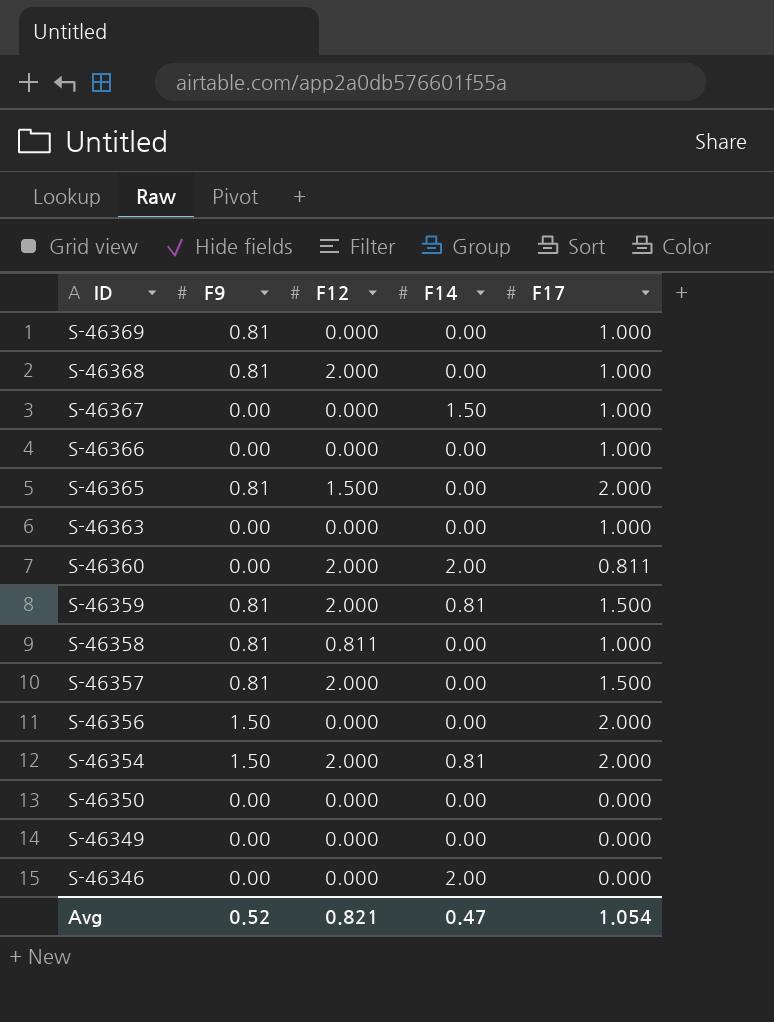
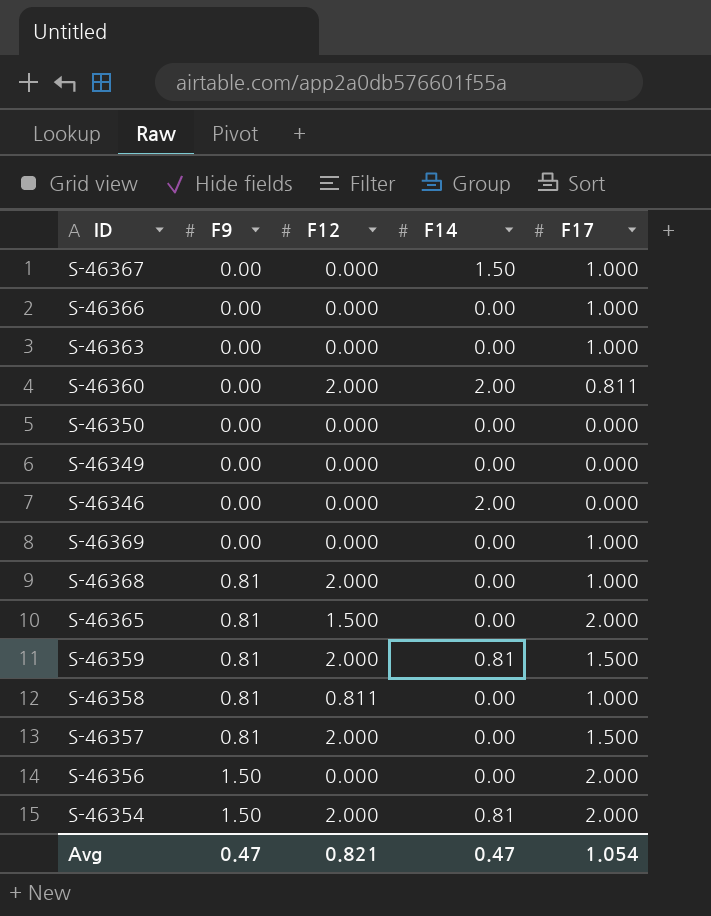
row order: ID descending -> F9 ascending
S-46369 | F9: 0.81 -> 0.00
Avg | F9: 0.52 -> 0.47

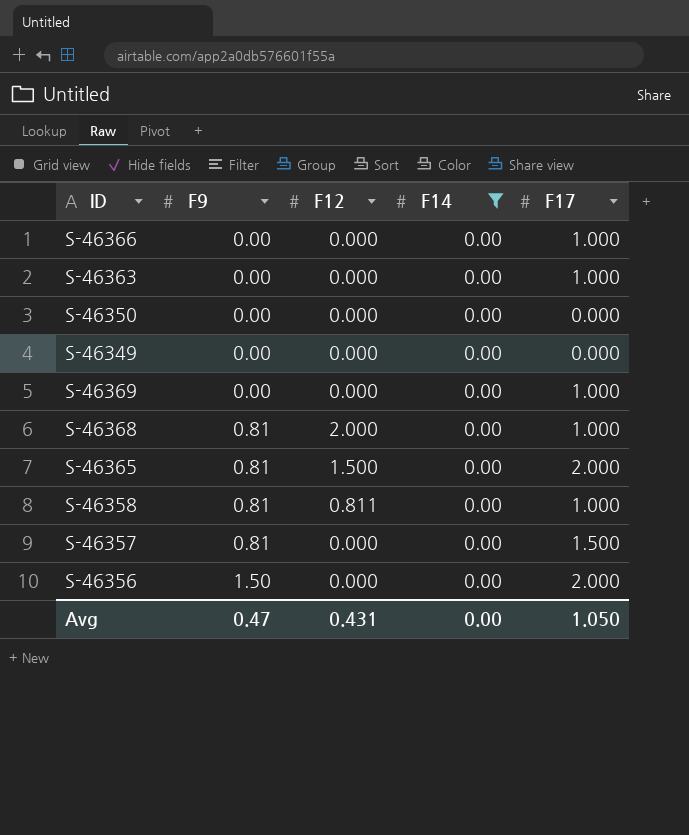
filter: none -> F14 = 0.00
S-46357 | F12: 2.000 -> 0.000
Avg | F12: 0.821 -> 0.431
Avg | F14: 0.47 -> 0.00
Avg | F17: 1.054 -> 1.050

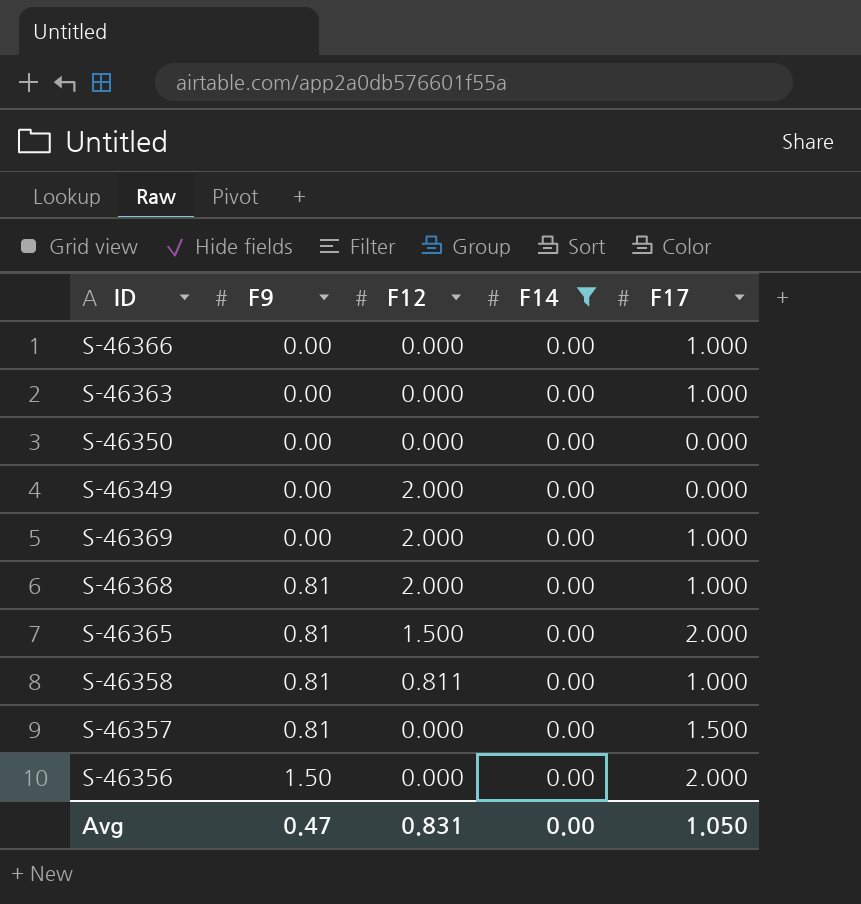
S-46349 | F12: 0.000 -> 2.000
S-46369 | F12: 0.000 -> 2.000
Avg | F12: 0.431 -> 0.831

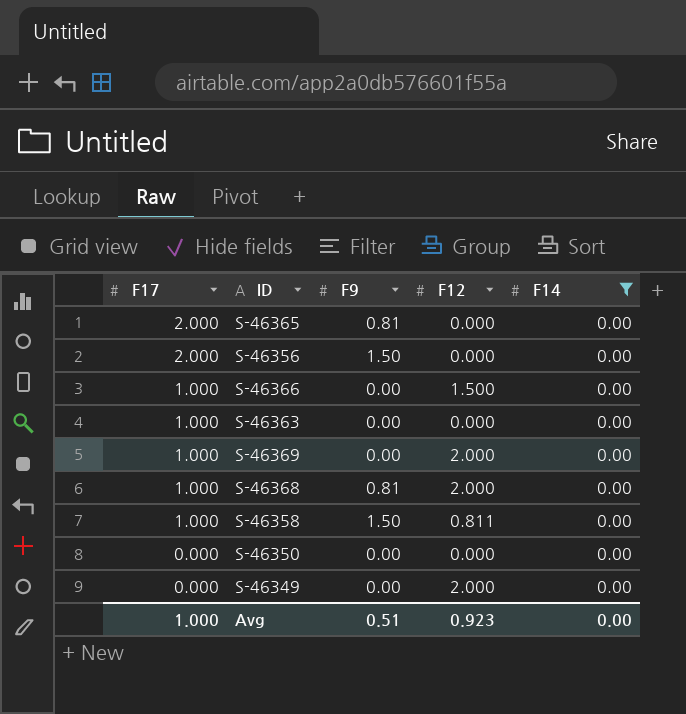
row order: F9 ascending -> F17 descending
column F17 | position: 5 -> 1
row S-46357: 0.81 | 0.000 | 0.00 | 1.500 -> none
S-46365 | F12: 1.500 -> 0.000
S-46366 | F12: 0.000 -> 1.500
S-46358 | F9: 0.81 -> 1.50
Avg | F17: 1.050 -> 1.000
Avg | F9: 0.47 -> 0.51
Avg | F12: 0.831 -> 0.923

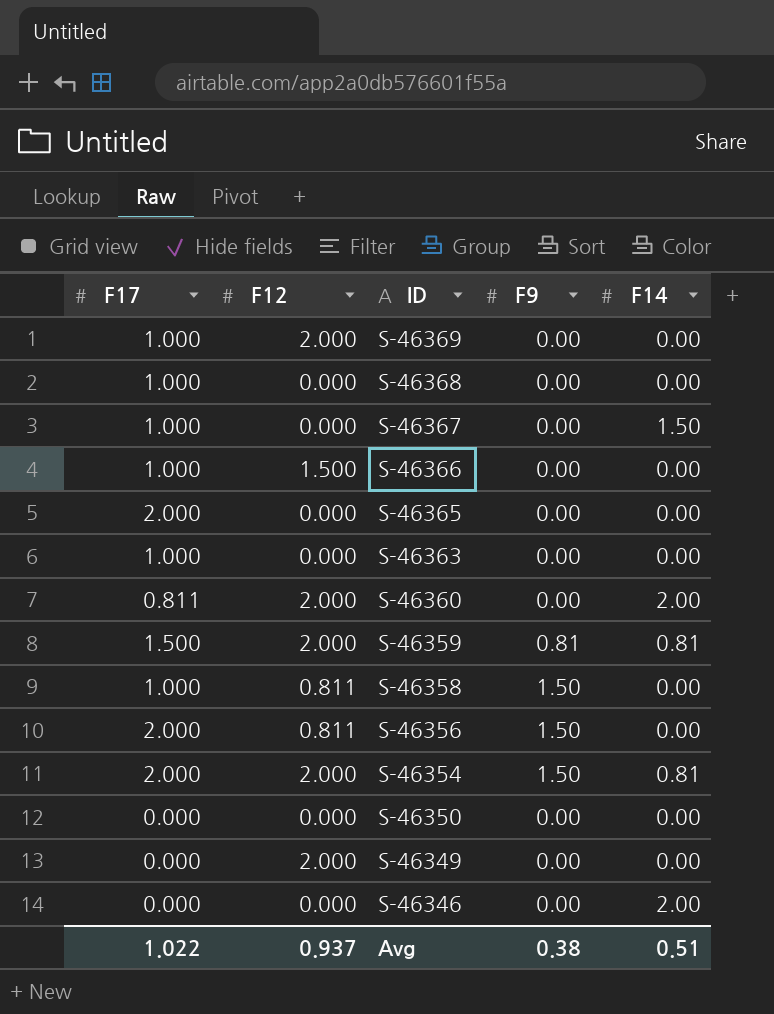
filter: F14 = 0.00 -> none
row order: F17 descending -> ID descending
column F12 | position: 4 -> 2
S-46368 | F12: 2.000 -> 0.000
S-46368 | F9: 0.81 -> 0.00
S-46365 | F9: 0.81 -> 0.00
S-46356 | F12: 0.000 -> 0.811
Avg | F17: 1.000 -> 1.022
Avg | F12: 0.923 -> 0.937
Avg | F9: 0.51 -> 0.38
Avg | F14: 0.00 -> 0.51

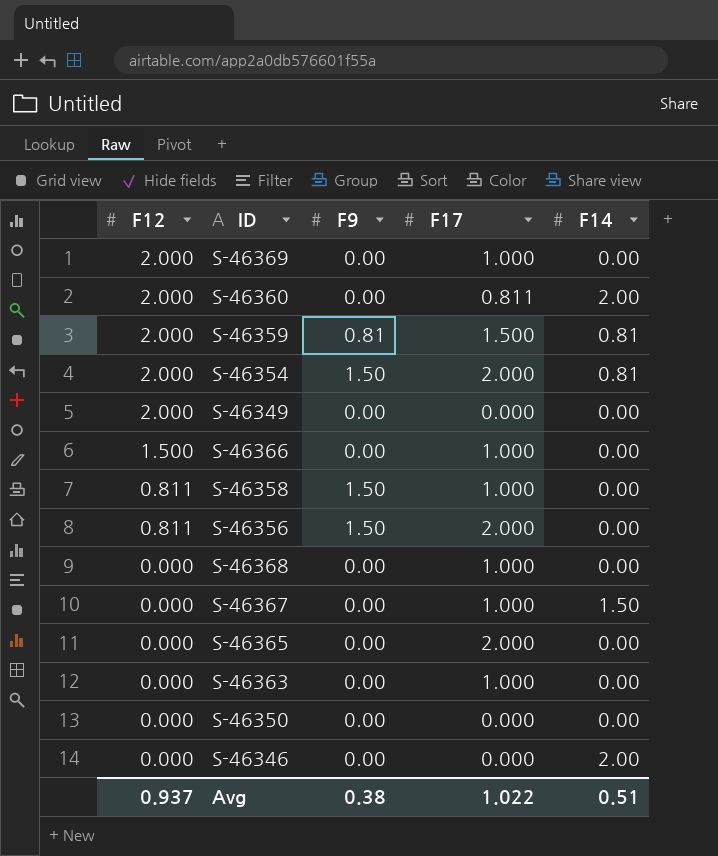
row order: ID descending -> F12 descending
column F17 | position: 1 -> 4

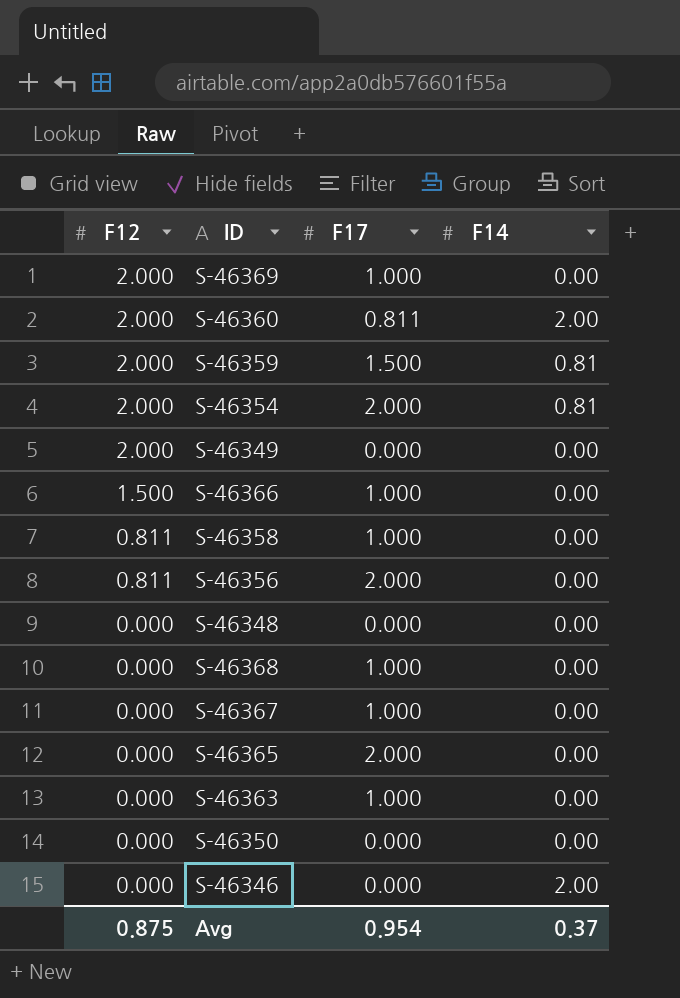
column F9 | position: 3 -> none
row S-46348: none -> 0.000 | 0.000 | 0.00
S-46367 | F14: 1.50 -> 0.00
Avg | F12: 0.937 -> 0.875
Avg | F17: 1.022 -> 0.954
Avg | F14: 0.51 -> 0.37

